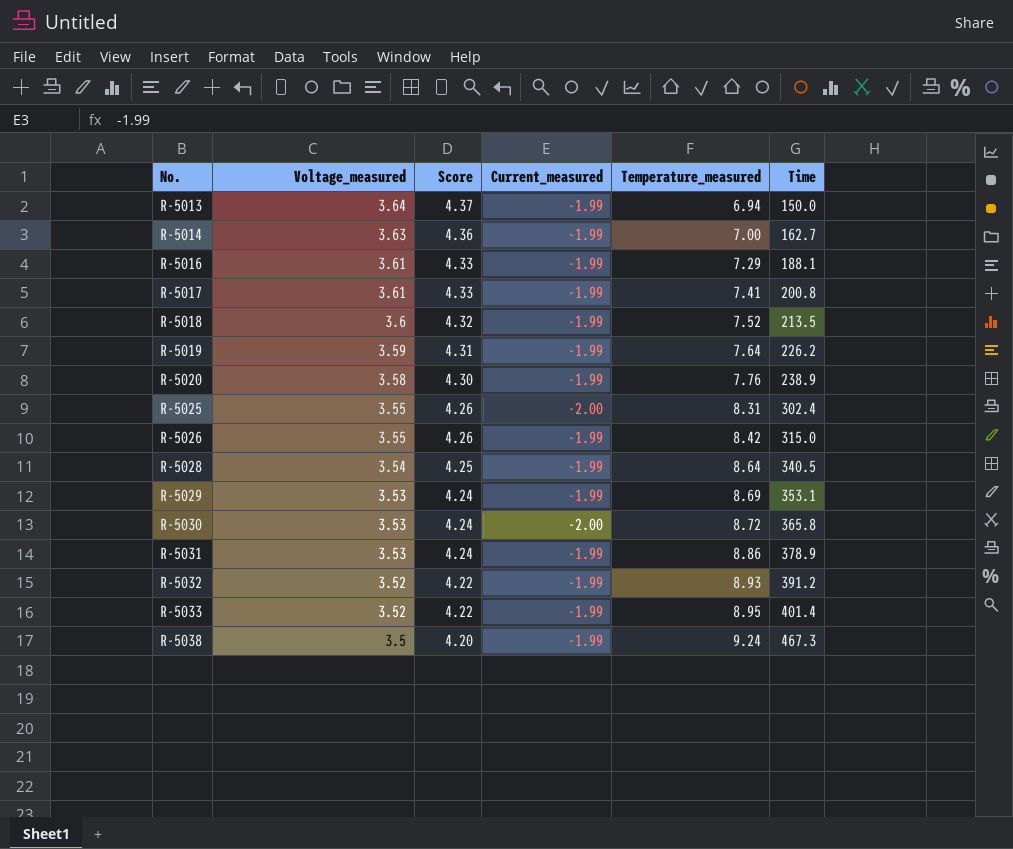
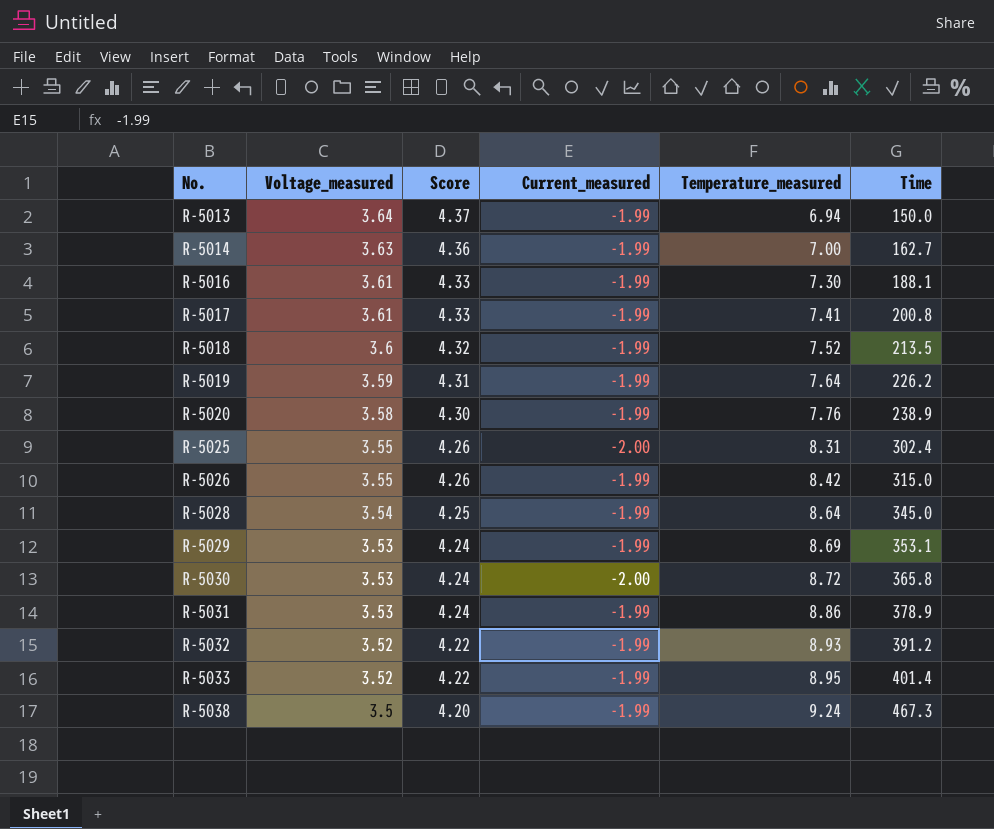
R-5016 | Temperature_measured: 7.29 -> 7.30
R-5028 | Time: 340.5 -> 345.0

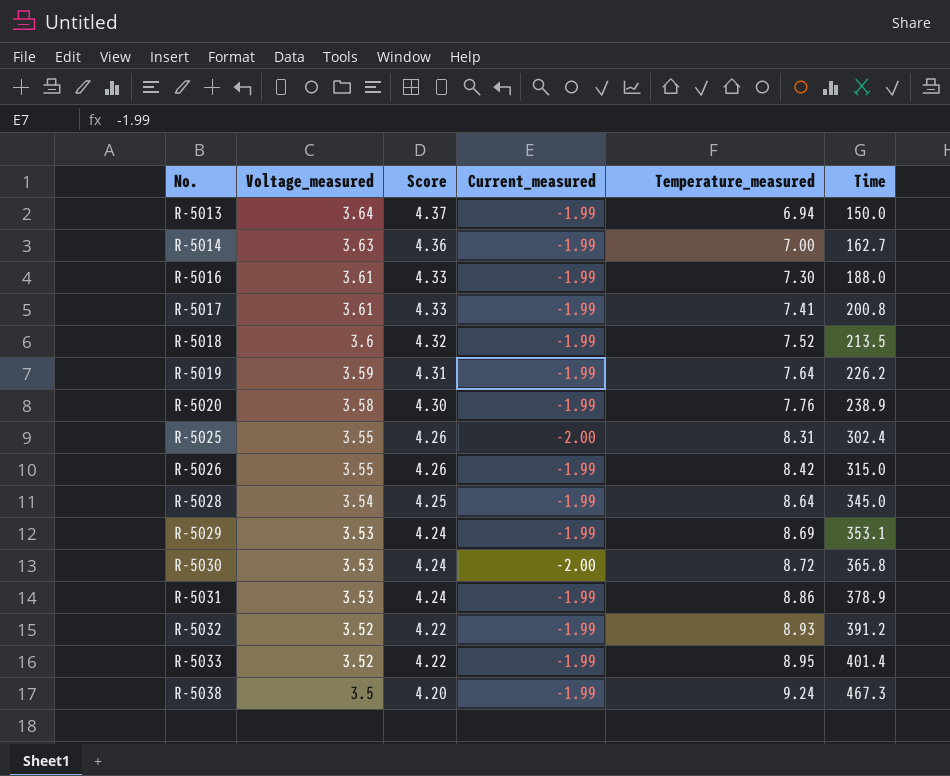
R-5016 | Time: 188.1 -> 188.0

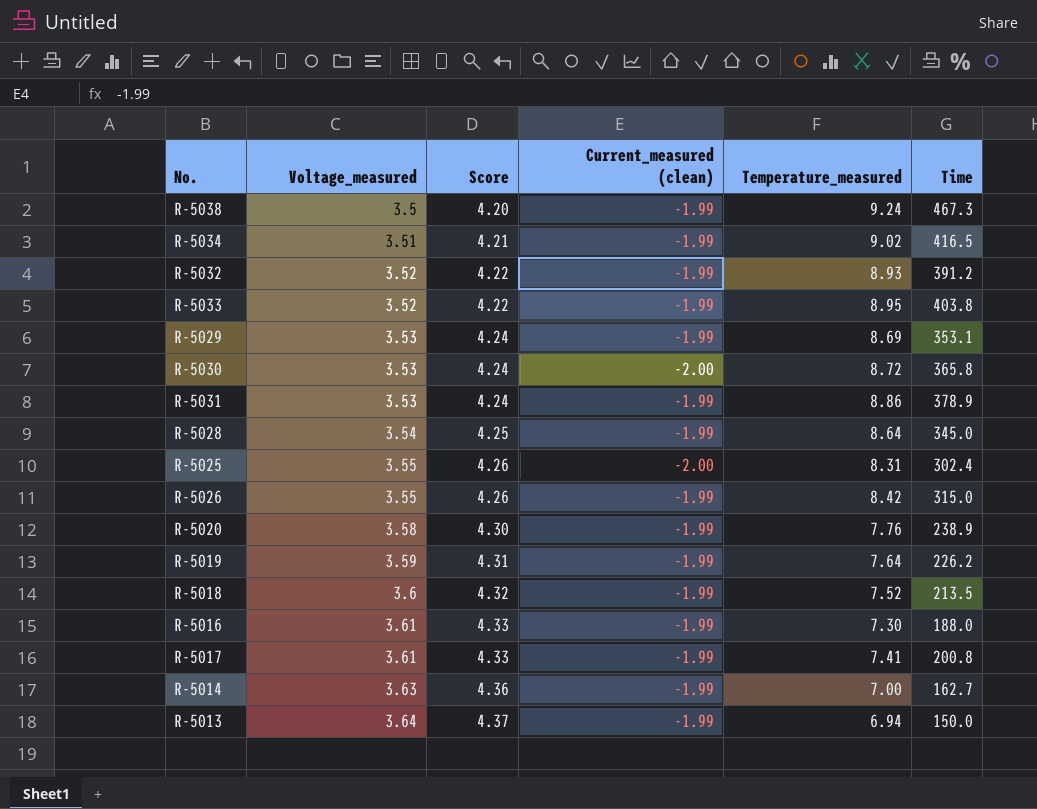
row order: No. ascending -> Voltage_measured ascending
column name: Current_measured -> Current_measured (clean)
row R-5034: none -> 3.51 | 4.21 | -1.99 | 9.02 | 416.5
R-5033 | Time: 401.4 -> 403.8

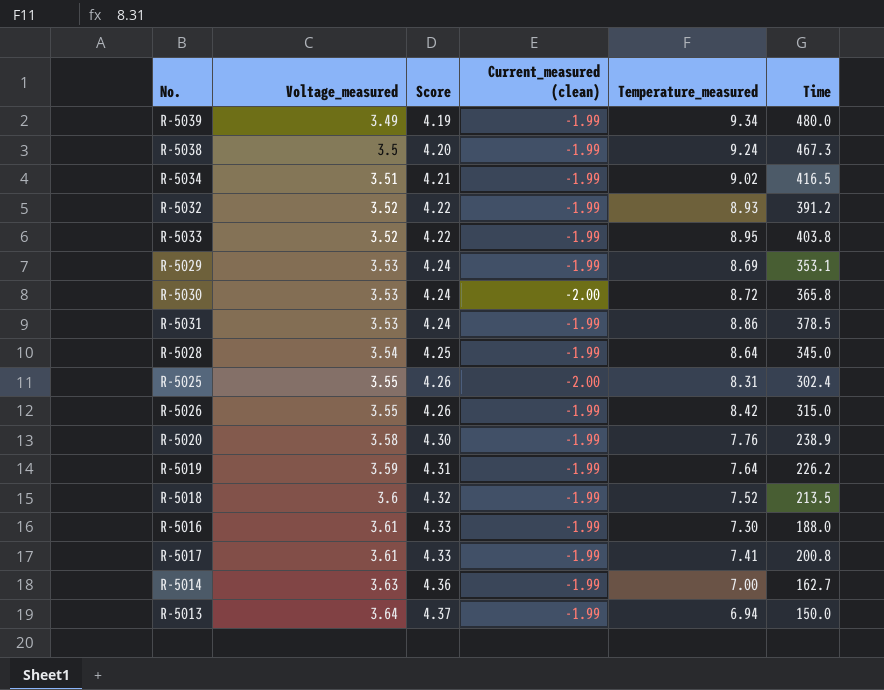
row R-5039: none -> 3.49 | 4.19 | -1.99 | 9.34 | 480.0
R-5031 | Time: 378.9 -> 378.5

